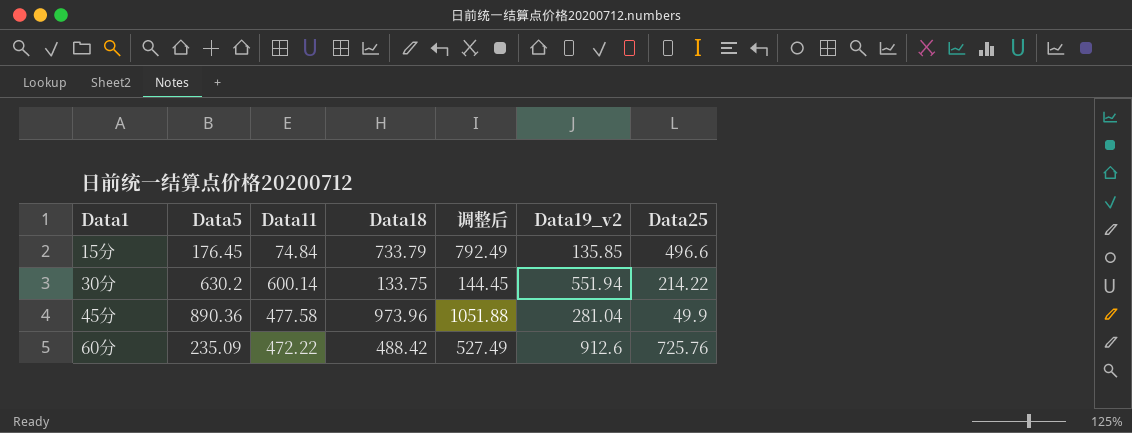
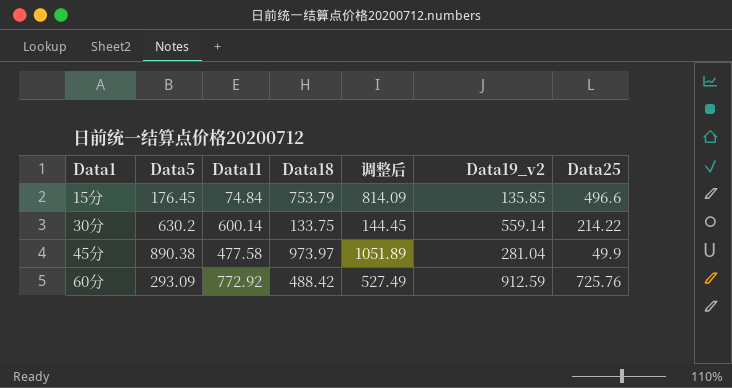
15分 | Data18: 733.79 -> 753.79
15分 | 调整后: 792.49 -> 814.09
30分 | Data19_v2: 551.94 -> 559.14
45分 | Data5: 890.36 -> 890.38
45分 | Data18: 973.96 -> 973.97
45分 | 调整后: 1051.88 -> 1051.89
60分 | Data5: 235.09 -> 293.09
60分 | Data11: 472.22 -> 772.92
60分 | Data19_v2: 912.6 -> 912.59

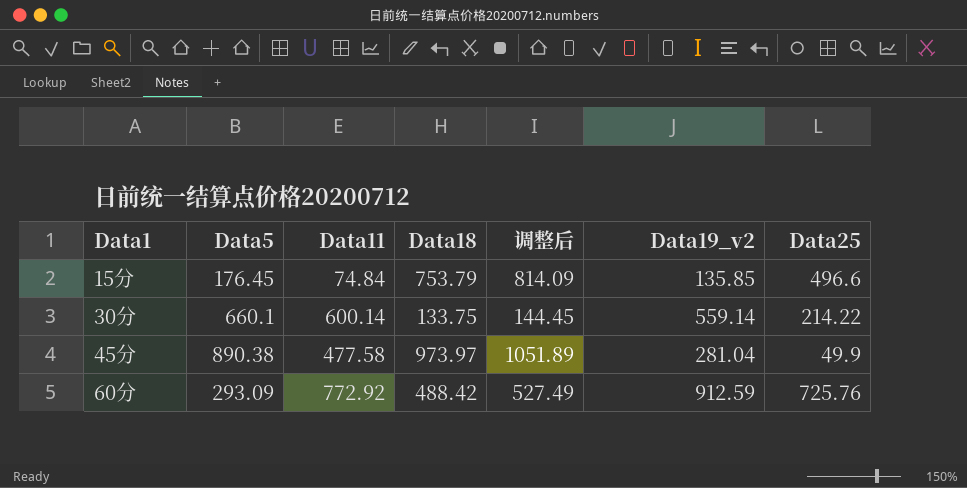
30分 | Data5: 630.2 -> 660.1

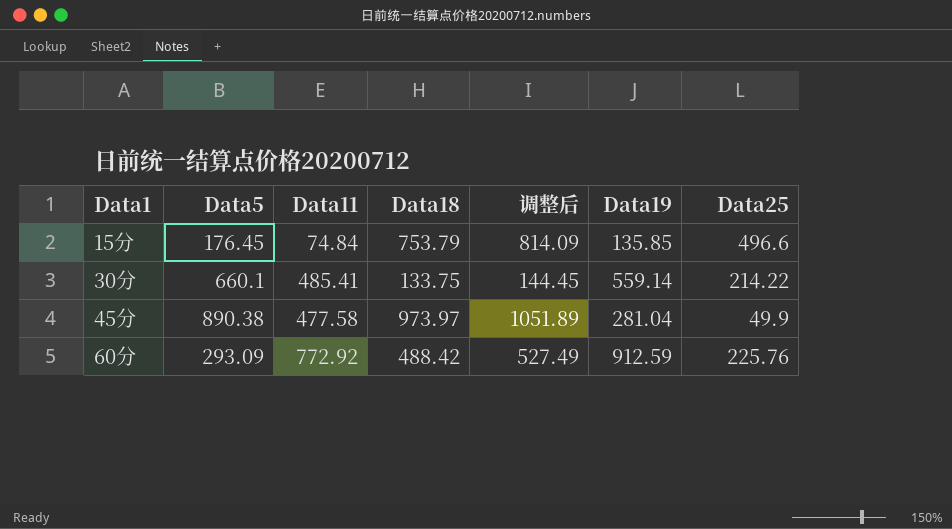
column name: Data19_v2 -> Data19
30分 | Data11: 600.14 -> 485.41
60分 | Data25: 725.76 -> 225.76

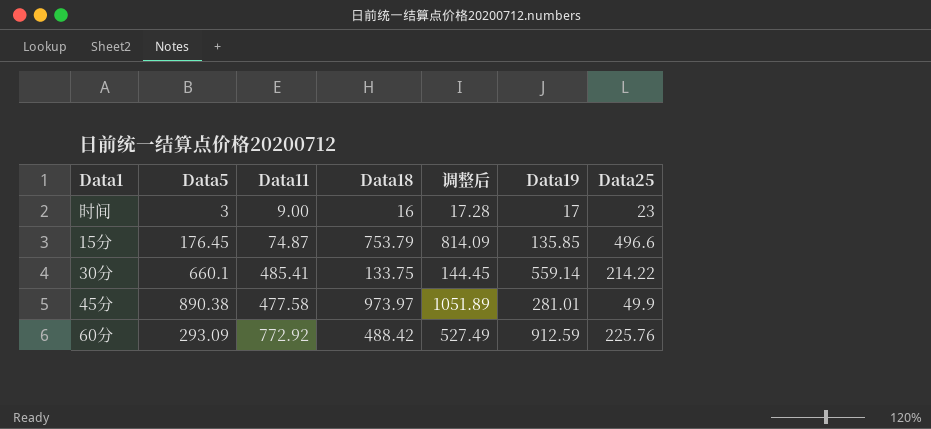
row 时间: none -> 3 | 9.00 | 16 | 17.28 | 17 | 23
15分 | Data11: 74.84 -> 74.87
45分 | Data19: 281.04 -> 281.01

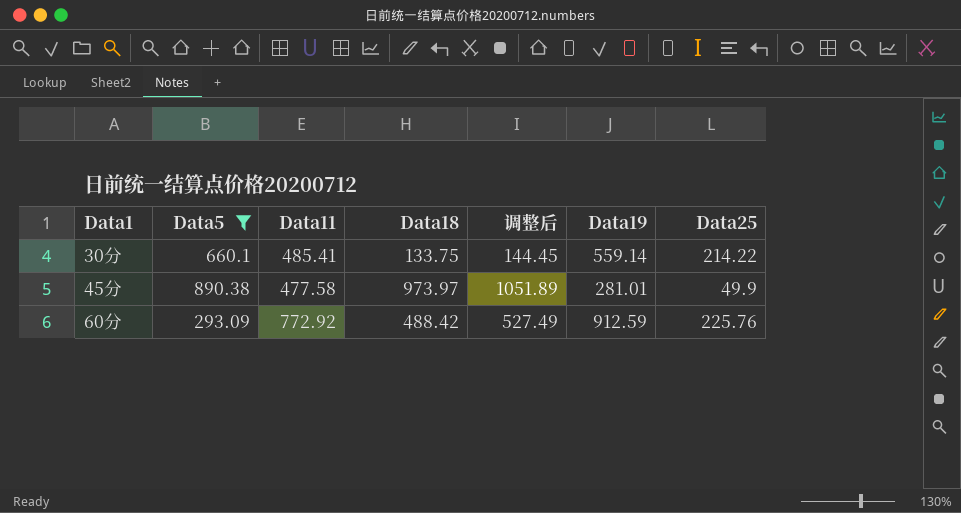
filter: none -> Data5 >= 293.09

